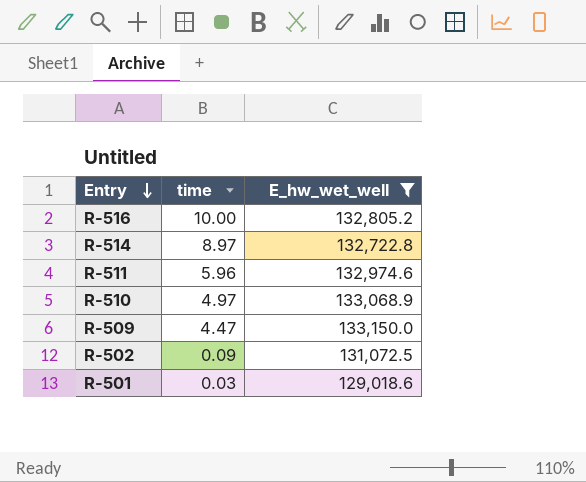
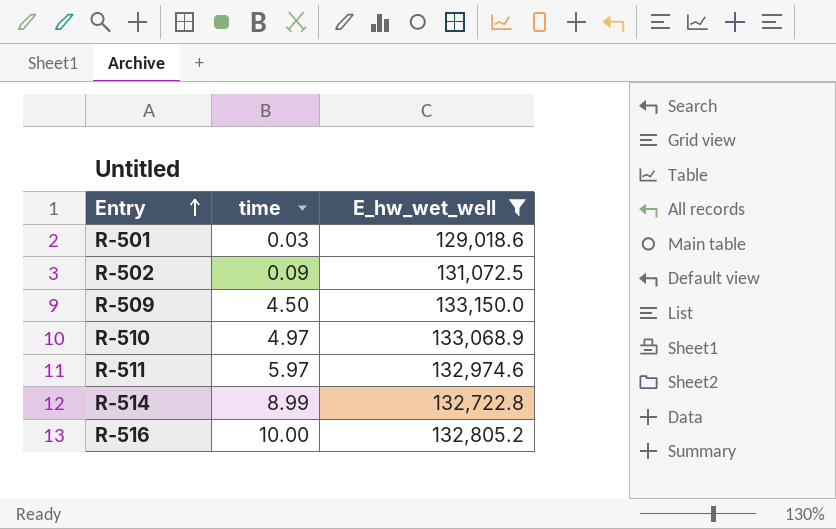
row order: Entry descending -> Entry ascending
R-509 | time: 4.47 -> 4.50
R-511 | time: 5.96 -> 5.97
R-514 | time: 8.97 -> 8.99

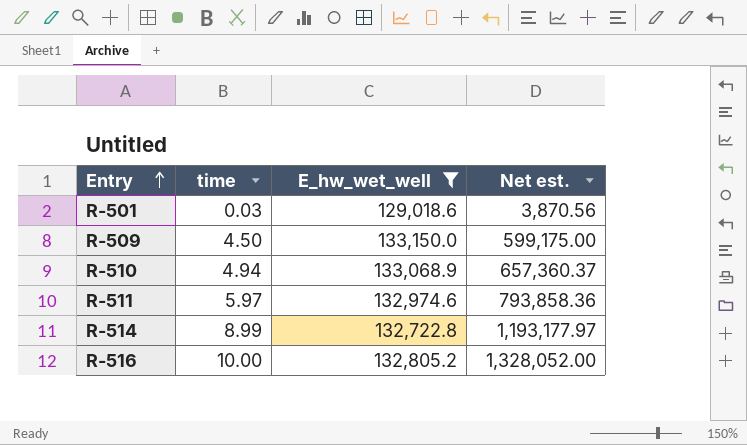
column Net est. | formula: none -> [time] * [E_hw_wet_well]
row R-502: 0.09 | 131,072.5 -> none
R-510 | time: 4.97 -> 4.94

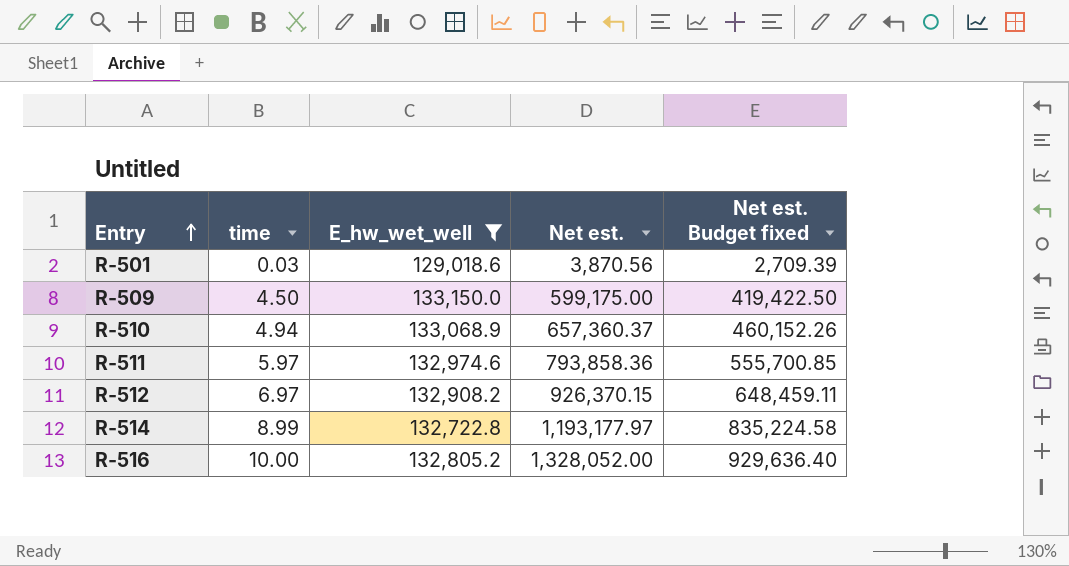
column Net est. Budget fixed | formula: none -> [Net est.] * 0.7
row R-512: none -> 6.97 | 132,908.2 | 926,370.15 | 648,459.11

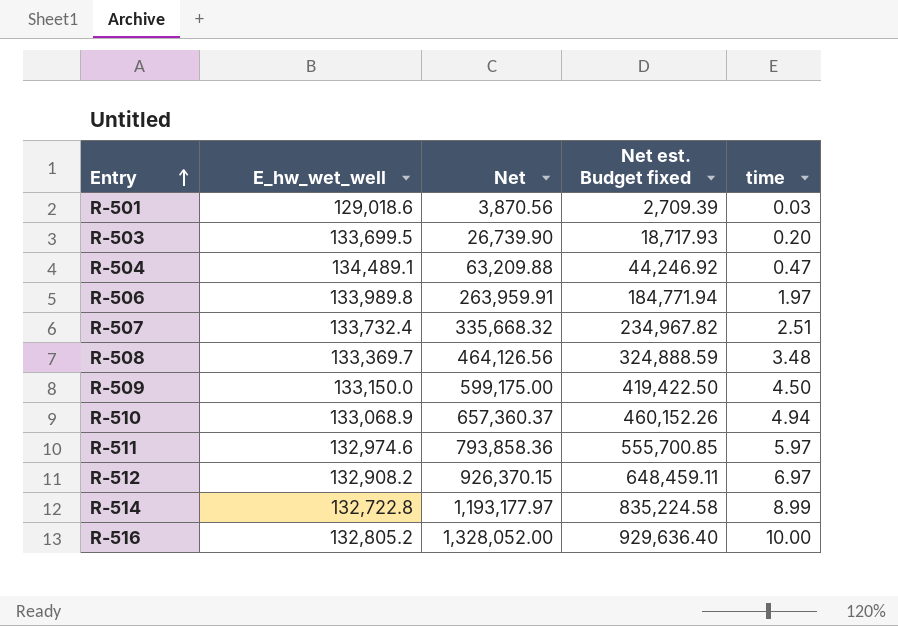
filter: E_hw_wet_well <= 133,150.0 -> none
column name: Net est. -> Net
column time | position: 2 -> 5

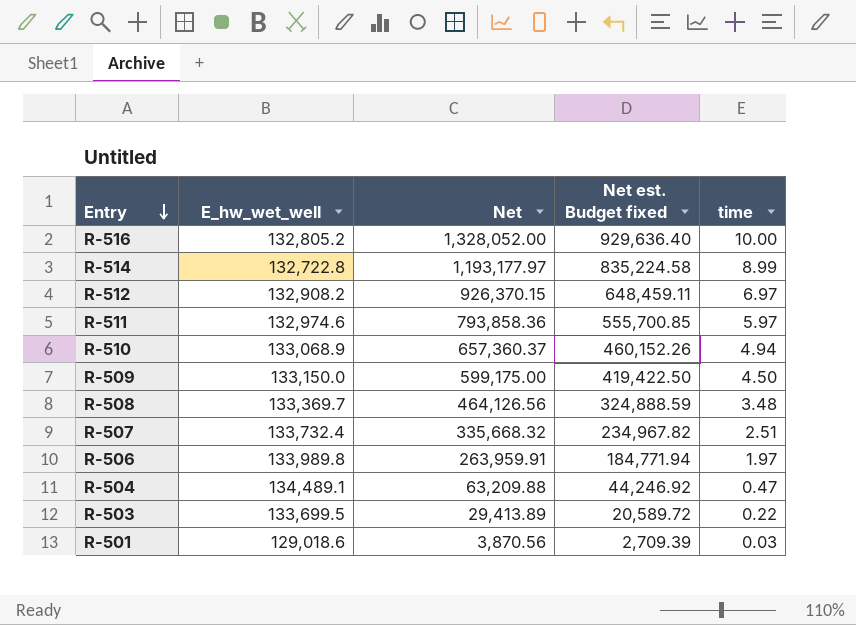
row order: Entry ascending -> Entry descending
R-503 | Net: 26,739.90 -> 29,413.89
R-503 | Net est. Budget fixed: 18,717.93 -> 20,589.72
R-503 | time: 0.20 -> 0.22

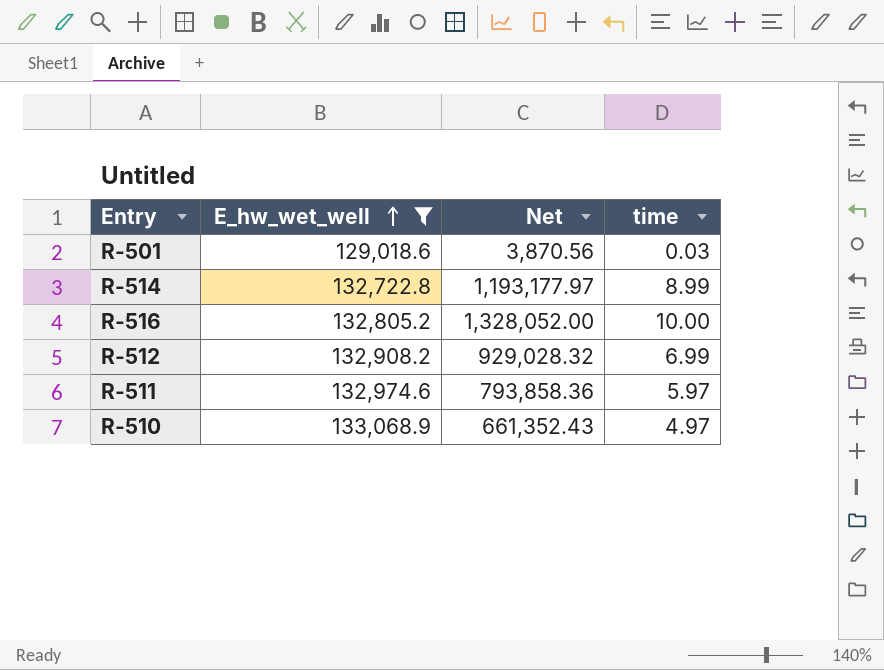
filter: none -> E_hw_wet_well <= 133,068.9
row order: Entry descending -> E_hw_wet_well ascending
column Net est. Budget fixed | formula: [Net] * 0.7 -> none
R-512 | Net: 926,370.15 -> 929,028.32
R-512 | time: 6.97 -> 6.99
R-510 | Net: 657,360.37 -> 661,352.43
R-510 | time: 4.94 -> 4.97

